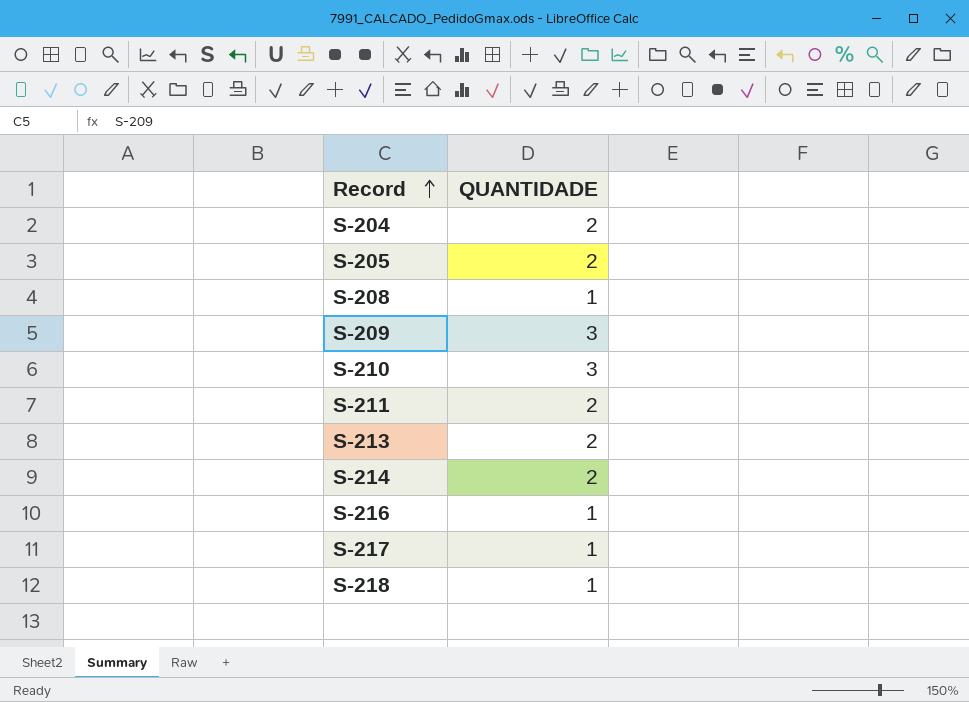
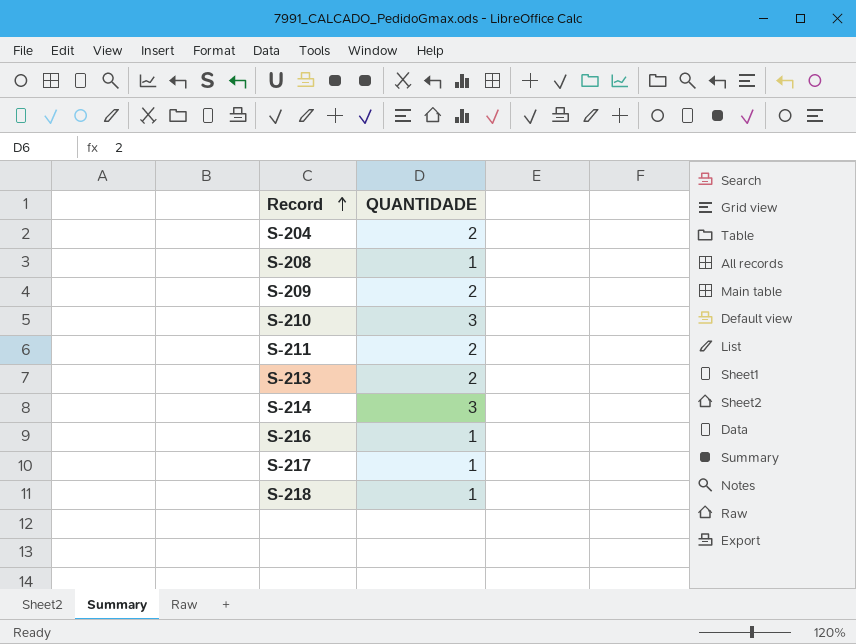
row S-205: 2 -> none
S-209 | QUANTIDADE: 3 -> 2
S-214 | QUANTIDADE: 2 -> 3

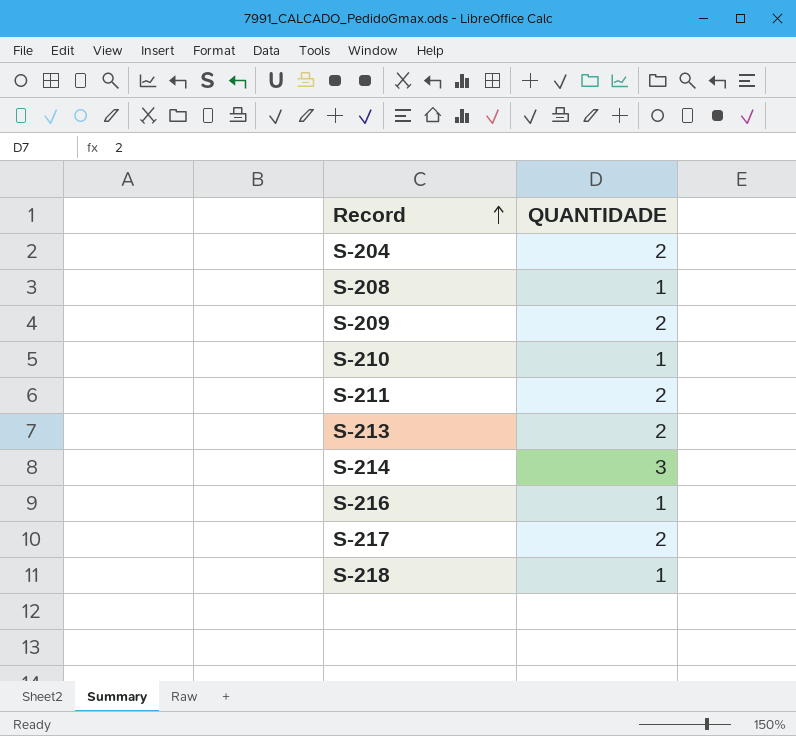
S-210 | QUANTIDADE: 3 -> 1
S-217 | QUANTIDADE: 1 -> 2

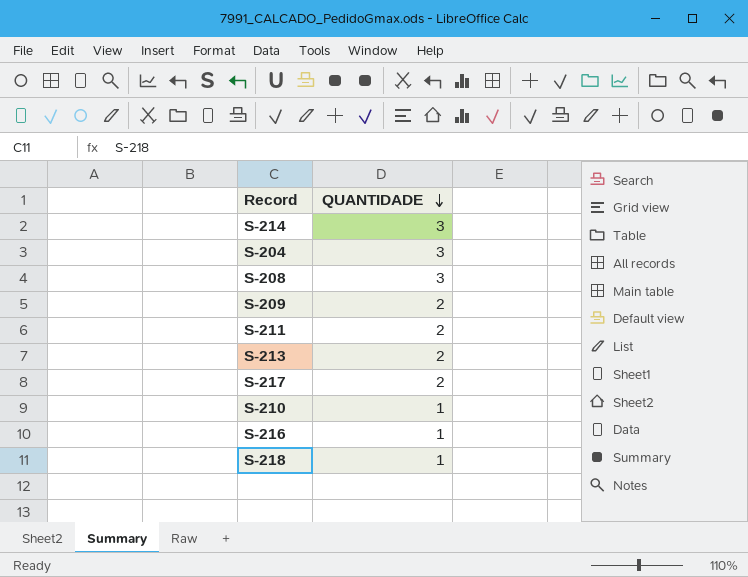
row order: Record ascending -> QUANTIDADE descending
S-204 | QUANTIDADE: 2 -> 3
S-208 | QUANTIDADE: 1 -> 3

